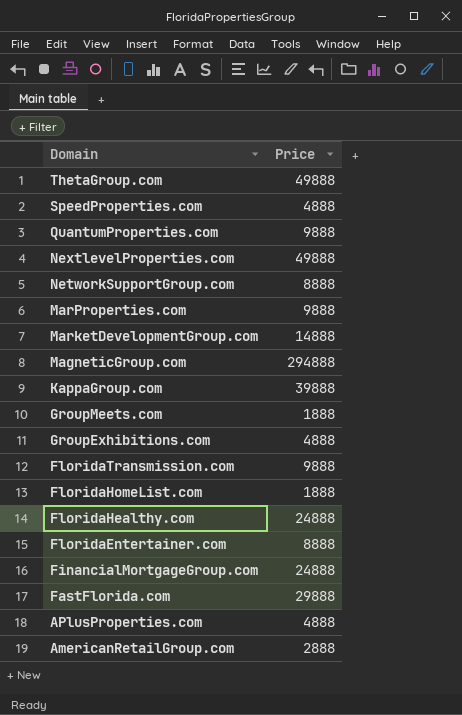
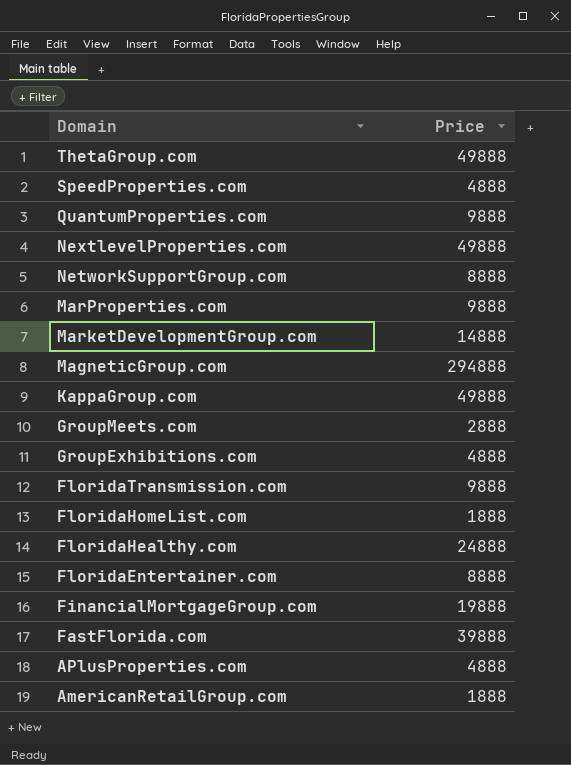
KappaGroup.com | Price: 39888 -> 49888
GroupMeets.com | Price: 1888 -> 2888
FinancialMortgageGroup.com | Price: 24888 -> 19888
FastFlorida.com | Price: 29888 -> 39888
AmericanRetailGroup.com | Price: 2888 -> 1888

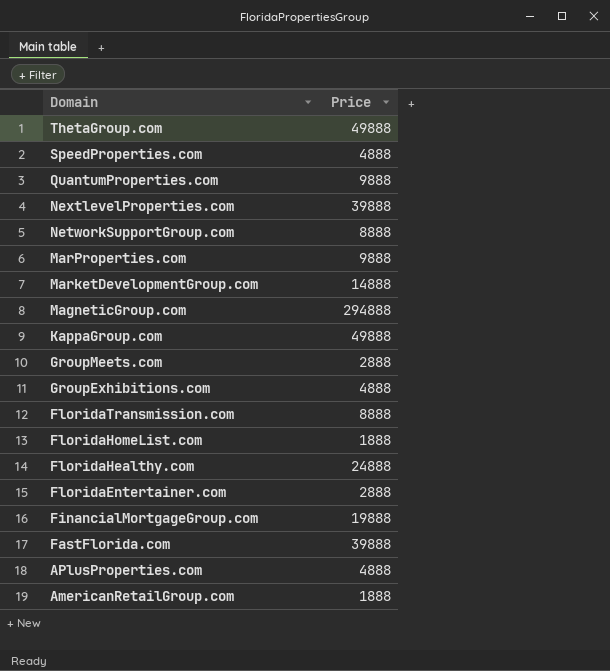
NextlevelProperties.com | Price: 49888 -> 39888
FloridaTransmission.com | Price: 9888 -> 8888
FloridaEntertainer.com | Price: 8888 -> 2888

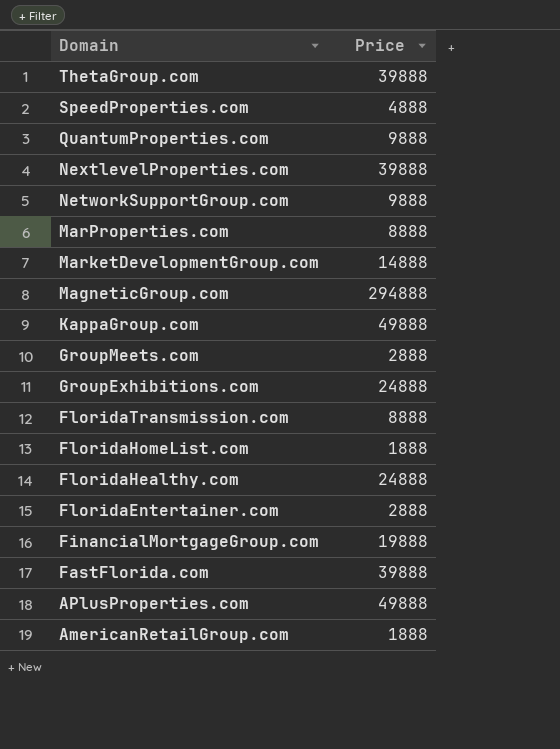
ThetaGroup.com | Price: 49888 -> 39888
NetworkSupportGroup.com | Price: 8888 -> 9888
MarProperties.com | Price: 9888 -> 8888
GroupExhibitions.com | Price: 4888 -> 24888
APlusProperties.com | Price: 4888 -> 49888

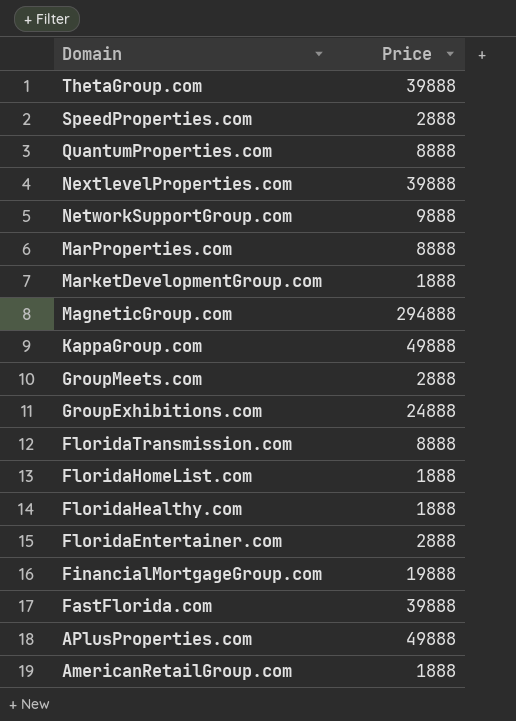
SpeedProperties.com | Price: 4888 -> 2888
QuantumProperties.com | Price: 9888 -> 8888
MarketDevelopmentGroup.com | Price: 14888 -> 1888
FloridaHealthy.com | Price: 24888 -> 1888

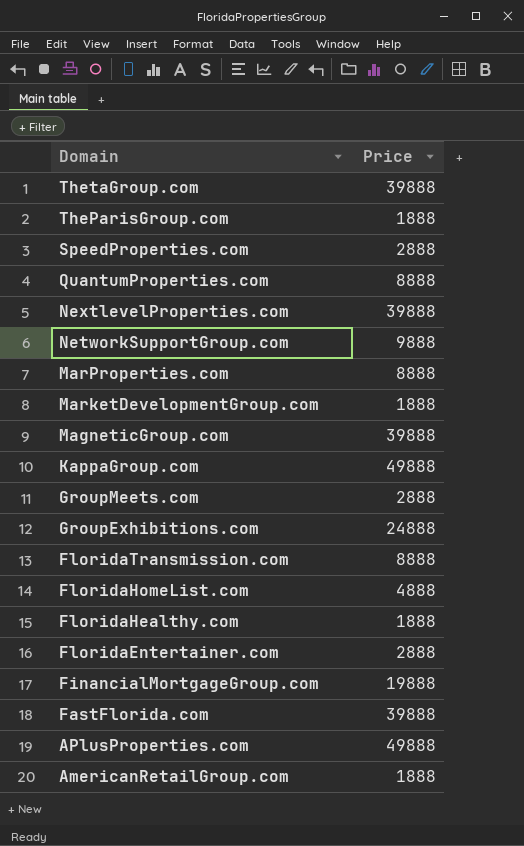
row TheParisGroup.com: none -> 1888
MagneticGroup.com | Price: 294888 -> 39888
FloridaHomeList.com | Price: 1888 -> 4888

